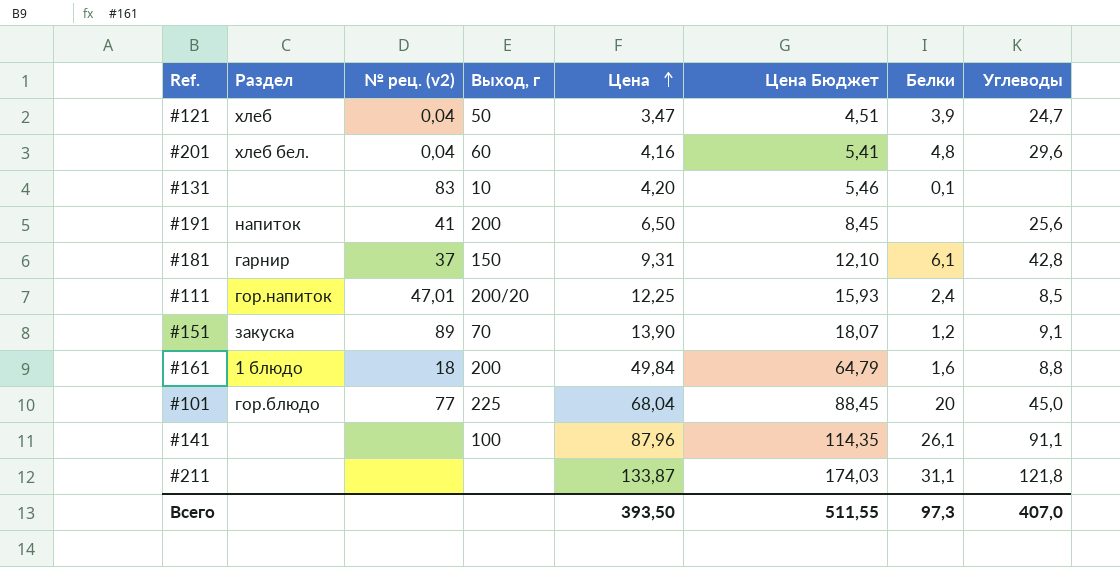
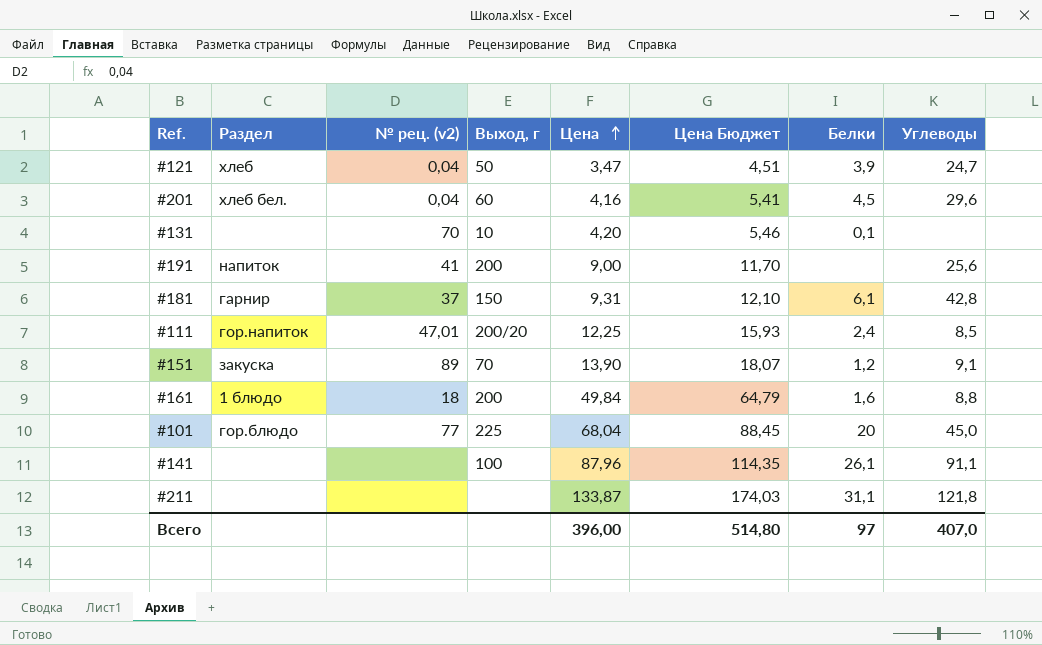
#201 | Белки: 4,8 -> 4,5
#131 | № рец. (v2): 83 -> 70
#191 | Цена: 6,50 -> 9,00
#191 | Цена Бюджет: 8,45 -> 11,70
Всего | Цена: 393,50 -> 396,00
Всего | Цена Бюджет: 511,55 -> 514,80
Всего | Белки: 97,3 -> 97

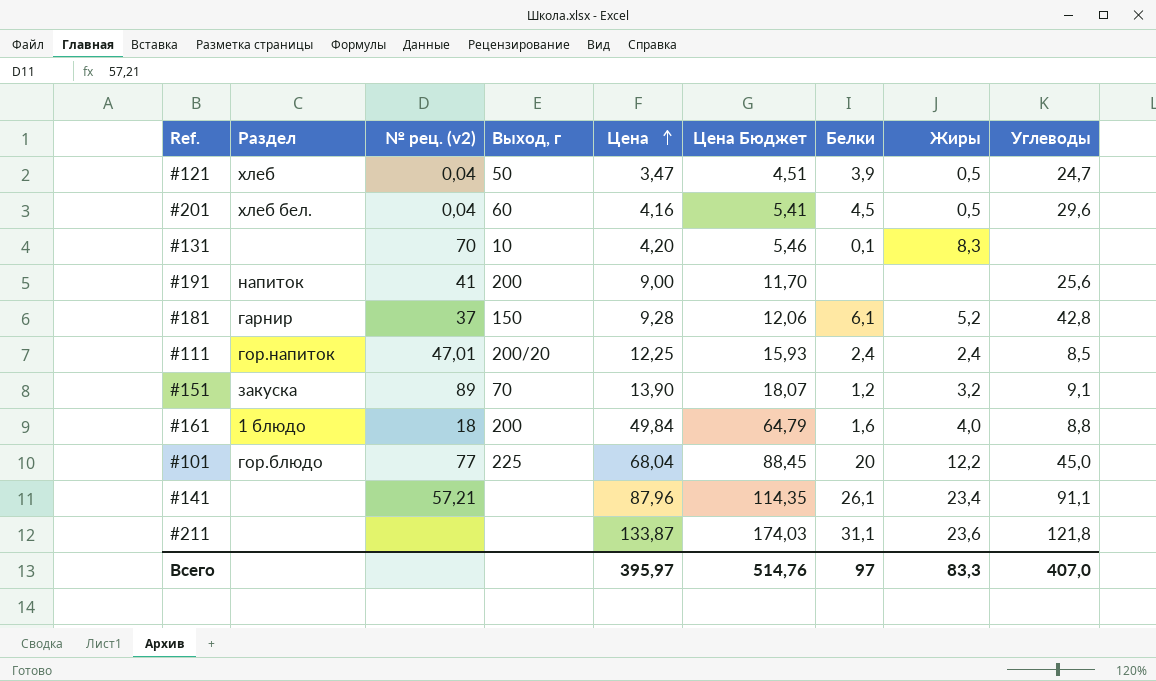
column Жиры | position: none -> 8
#181 | Цена: 9,31 -> 9,28
#181 | Цена Бюджет: 12,10 -> 12,06
#141 | № рец. (v2): none -> 57,21
#141 | Выход, г: 100 -> none
Всего | Цена: 396,00 -> 395,97
Всего | Цена Бюджет: 514,80 -> 514,76

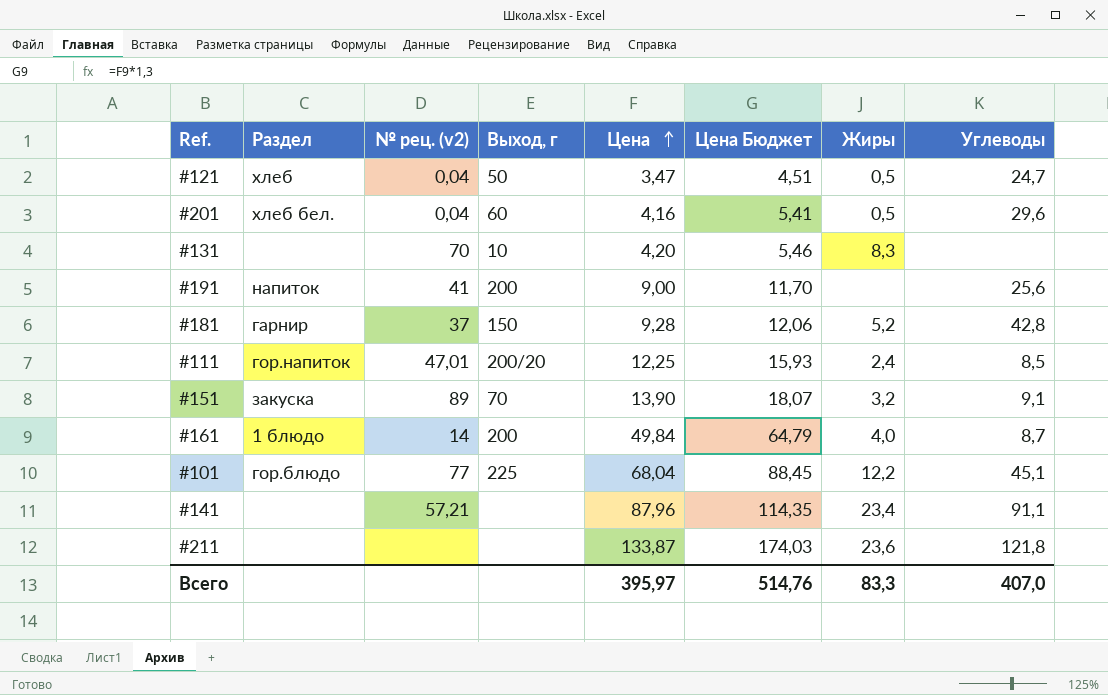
column Белки | position: 7 -> none
#161 | № рец. (v2): 18 -> 14
#161 | Углеводы: 8,8 -> 8,7
#101 | Углеводы: 45,0 -> 45,1

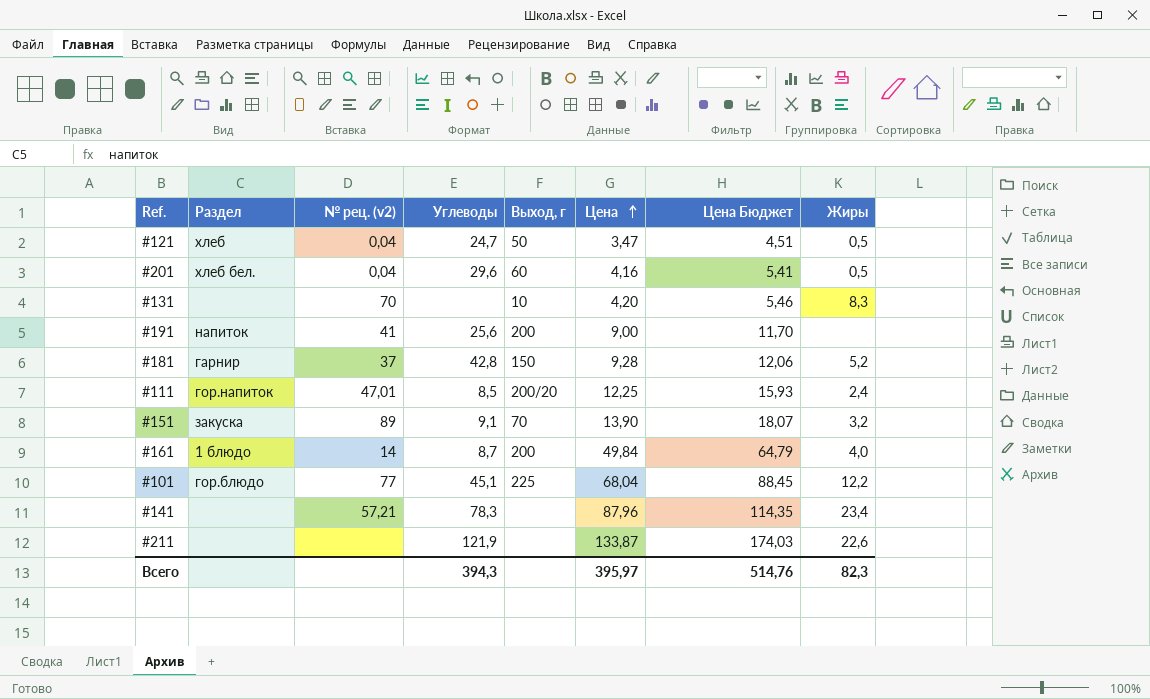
column Углеводы | position: 8 -> 4
#141 | Углеводы: 91,1 -> 78,3
#211 | Углеводы: 121,8 -> 121,9
#211 | Жиры: 23,6 -> 22,6
Всего | Углеводы: 407,0 -> 394,3
Всего | Жиры: 83,3 -> 82,3

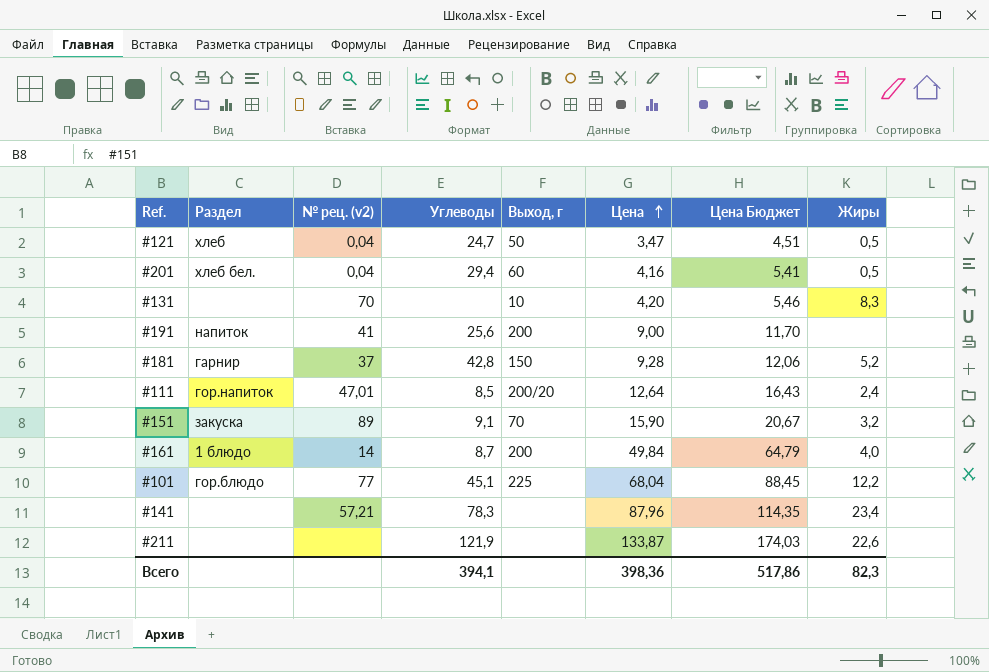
#201 | Углеводы: 29,6 -> 29,4
#111 | Цена: 12,25 -> 12,64
#111 | Цена Бюджет: 15,93 -> 16,43
#151 | Цена: 13,90 -> 15,90
#151 | Цена Бюджет: 18,07 -> 20,67
Всего | Углеводы: 394,3 -> 394,1
Всего | Цена: 395,97 -> 398,36
Всего | Цена Бюджет: 514,76 -> 517,86

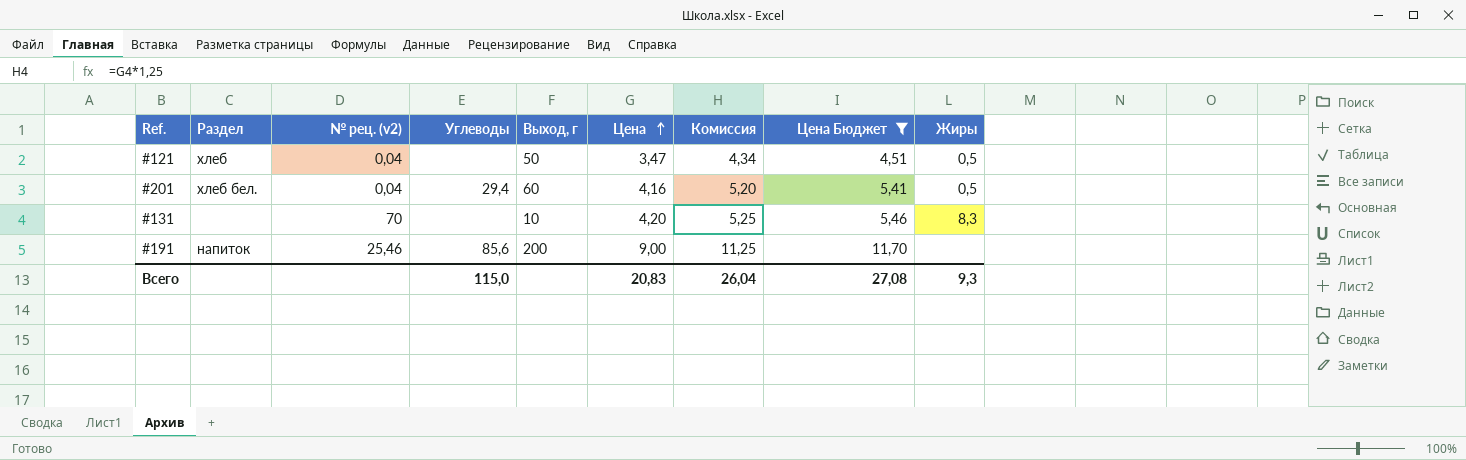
filter: none -> Цена Бюджет <= 11,70
column Комиссия | formula: none -> [Цена] * 1,25
#121 | Углеводы: 24,7 -> none
#191 | № рец. (v2): 41 -> 25,46
#191 | Углеводы: 25,6 -> 85,6
Всего | Углеводы: 394,1 -> 115,0
Всего | Цена: 398,36 -> 20,83
Всего | Цена Бюджет: 517,86 -> 27,08
Всего | Жиры: 82,3 -> 9,3

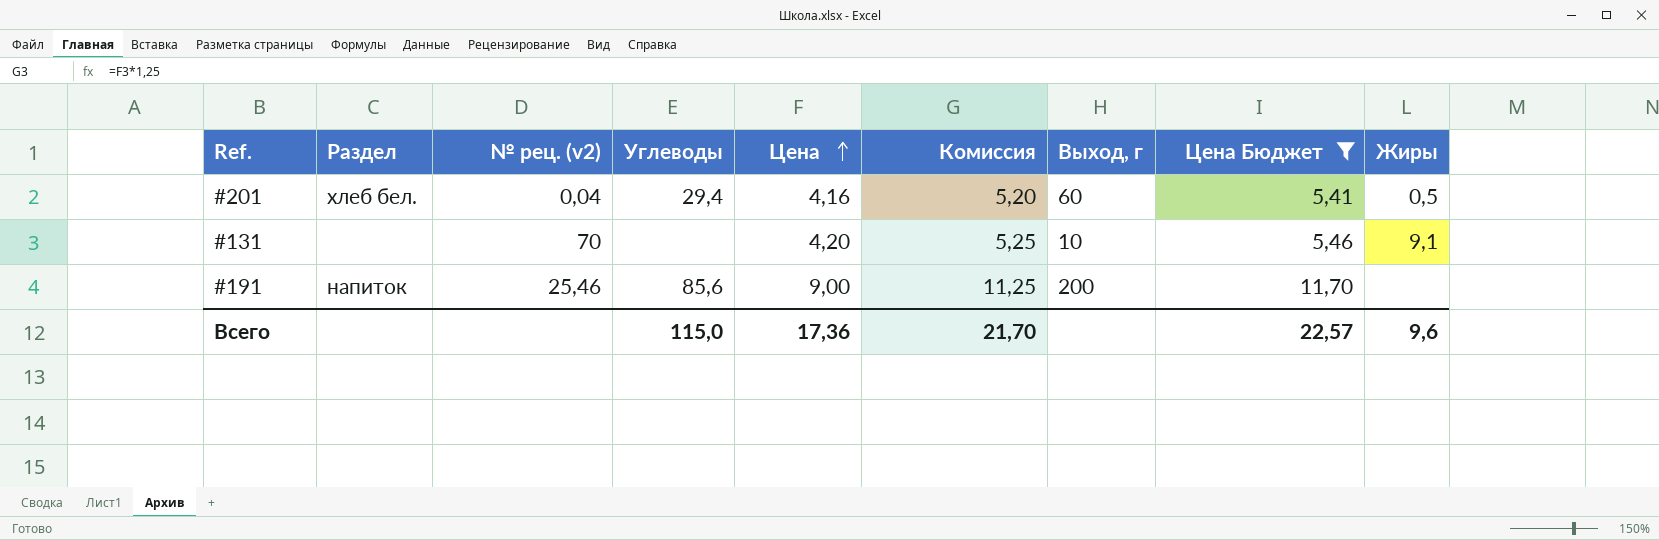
column Выход, г | position: 5 -> 7
row #121: хлеб | 0,04 | none | 50 | 3,47 | 4,34 | 4,51 | 0,5 -> none
#131 | Жиры: 8,3 -> 9,1
Всего | Цена: 20,83 -> 17,36
Всего | Комиссия: 26,04 -> 21,70
Всего | Цена Бюджет: 27,08 -> 22,57
Всего | Жиры: 9,3 -> 9,6

